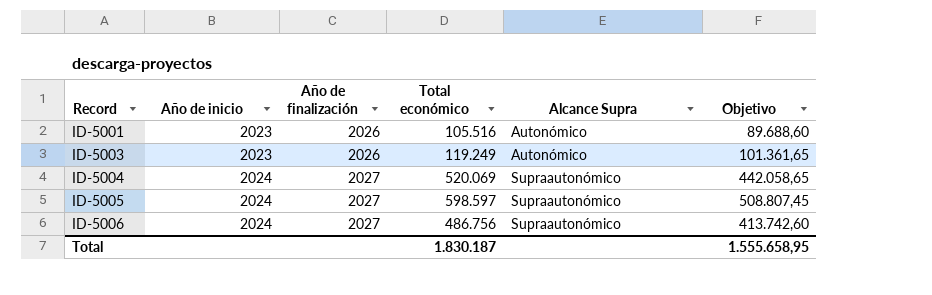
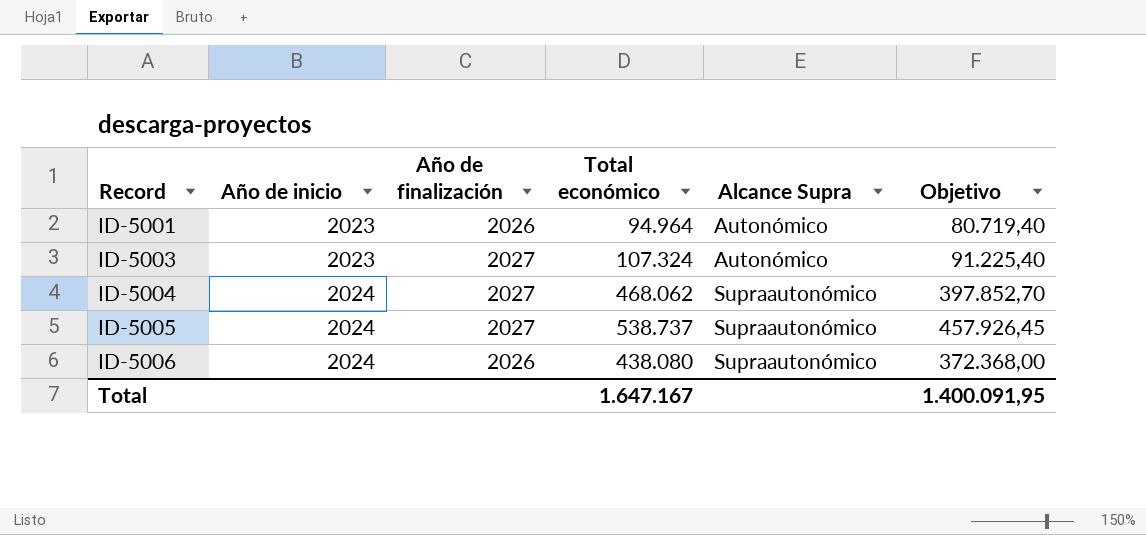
ID-5001 | Total económico: 105.516 -> 94.964
ID-5001 | Objetivo: 89.688,60 -> 80.719,40
ID-5003 | Año de finalización: 2026 -> 2027
ID-5003 | Total económico: 119.249 -> 107.324
ID-5003 | Objetivo: 101.361,65 -> 91.225,40
ID-5004 | Total económico: 520.069 -> 468.062
ID-5004 | Objetivo: 442.058,65 -> 397.852,70
ID-5005 | Total económico: 598.597 -> 538.737
ID-5005 | Objetivo: 508.807,45 -> 457.926,45
ID-5006 | Año de finalización: 2027 -> 2026
ID-5006 | Total económico: 486.756 -> 438.080
ID-5006 | Objetivo: 413.742,60 -> 372.368,00
Total | Total económico: 1.830.187 -> 1.647.167
Total | Objetivo: 1.555.658,95 -> 1.400.091,95

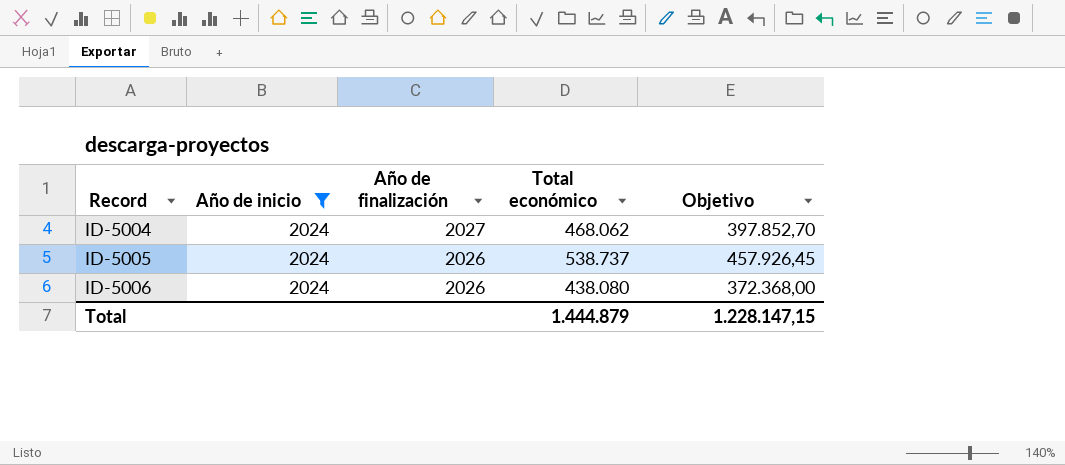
filter: none -> Año de inicio = 2024
column Alcance Supra | position: 5 -> none
ID-5005 | Año de finalización: 2027 -> 2026
Total | Total económico: 1.647.167 -> 1.444.879
Total | Objetivo: 1.400.091,95 -> 1.228.147,15

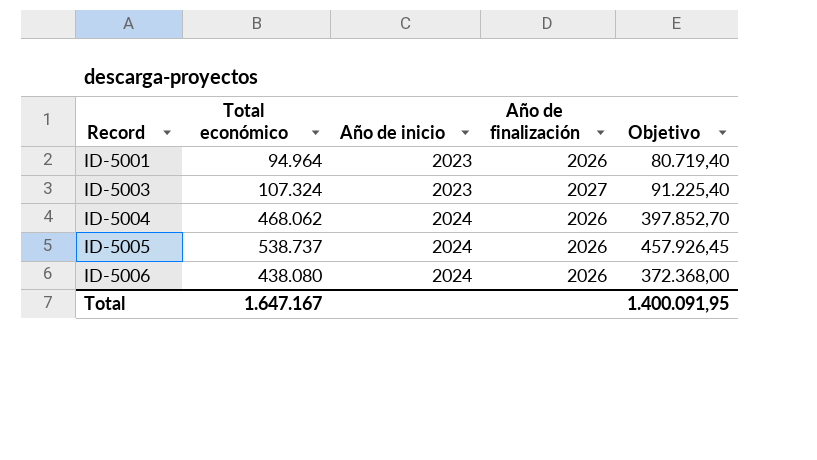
filter: Año de inicio = 2024 -> none
column Total económico | position: 4 -> 2
ID-5004 | Año de finalización: 2027 -> 2026
Total | Total económico: 1.444.879 -> 1.647.167
Total | Objetivo: 1.228.147,15 -> 1.400.091,95

